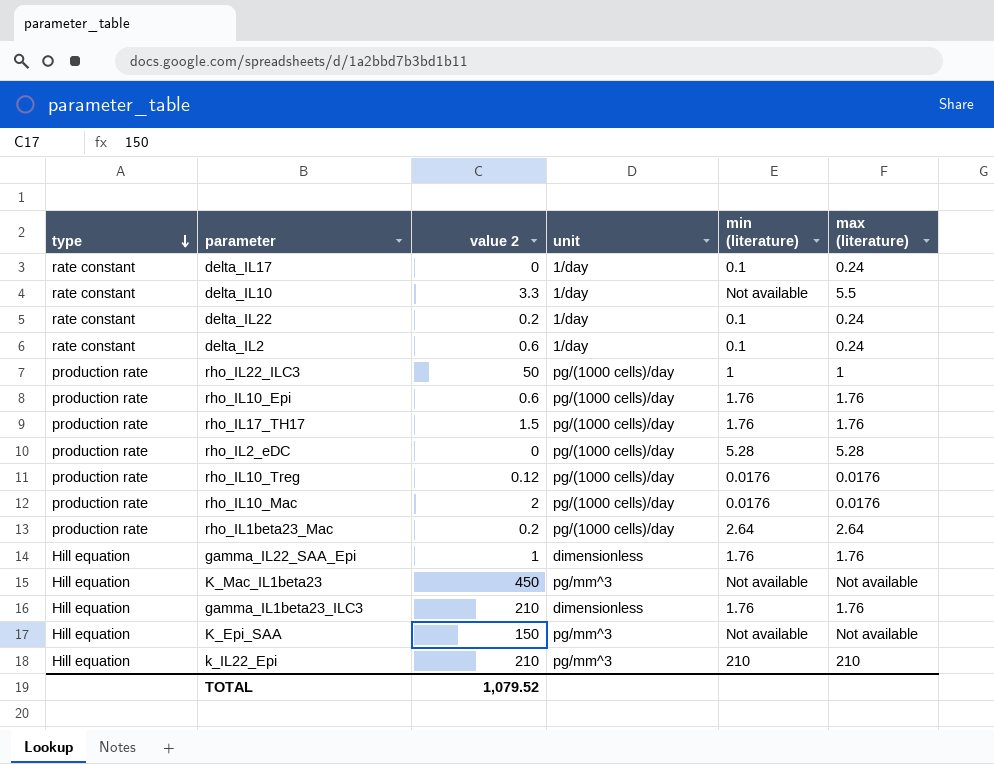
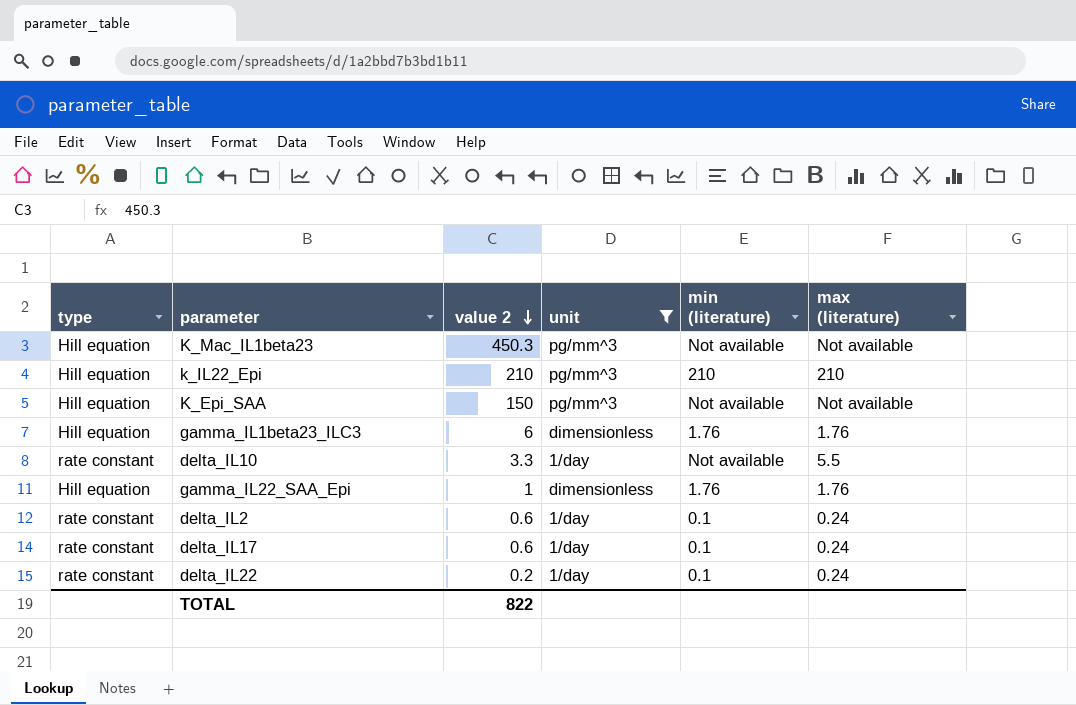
filter: none -> unit != pg/(1000 cells)/day
row order: type descending -> value 2 descending
K_Mac_IL1beta23 | value 2: 450 -> 450.3
gamma_IL1beta23_ILC3 | value 2: 210 -> 6
delta_IL17 | value 2: 0 -> 0.6
TOTAL | value 2: 1,079.52 -> 822

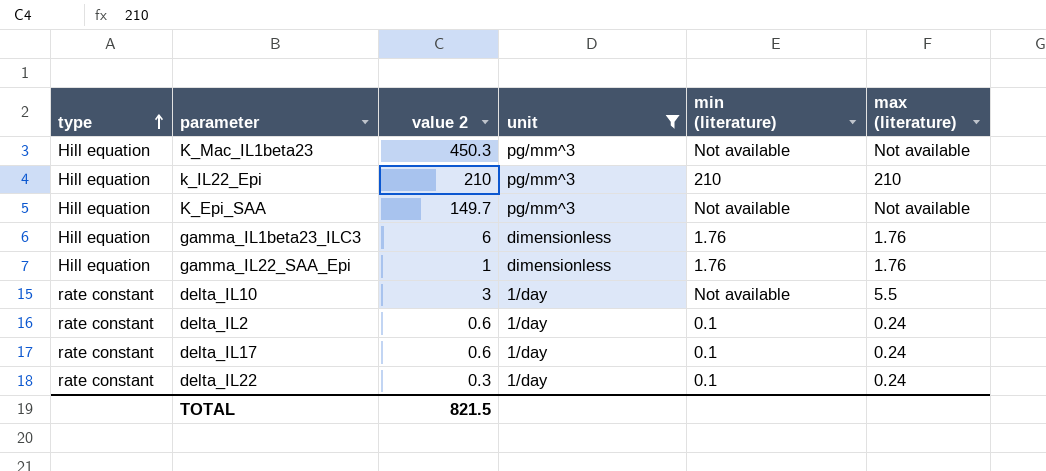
row order: value 2 descending -> type ascending
K_Epi_SAA | value 2: 150 -> 149.7
delta_IL10 | value 2: 3.3 -> 3
delta_IL22 | value 2: 0.2 -> 0.3
TOTAL | value 2: 822 -> 821.5

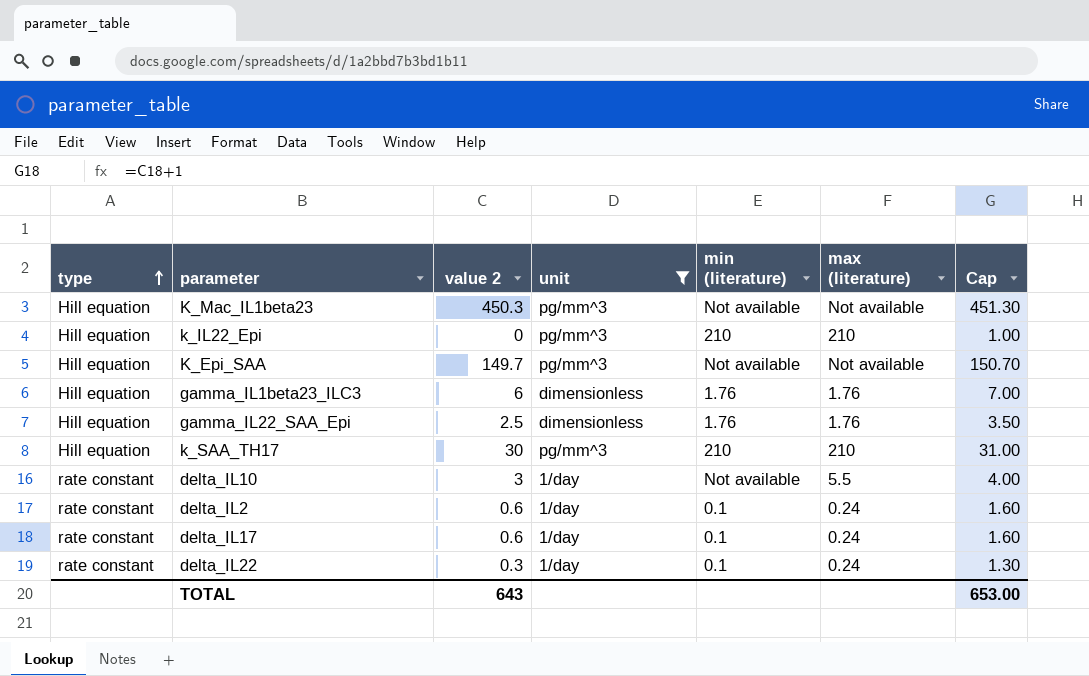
column Cap | formula: none -> [value 2] + 1
k_IL22_Epi | value 2: 210 -> 0
gamma_IL22_SAA_Epi | value 2: 1 -> 2.5
row k_SAA_TH17: none -> Hill equation | 30 | pg/mm^3 | 210 | 210 | 31.00
TOTAL | value 2: 821.5 -> 643

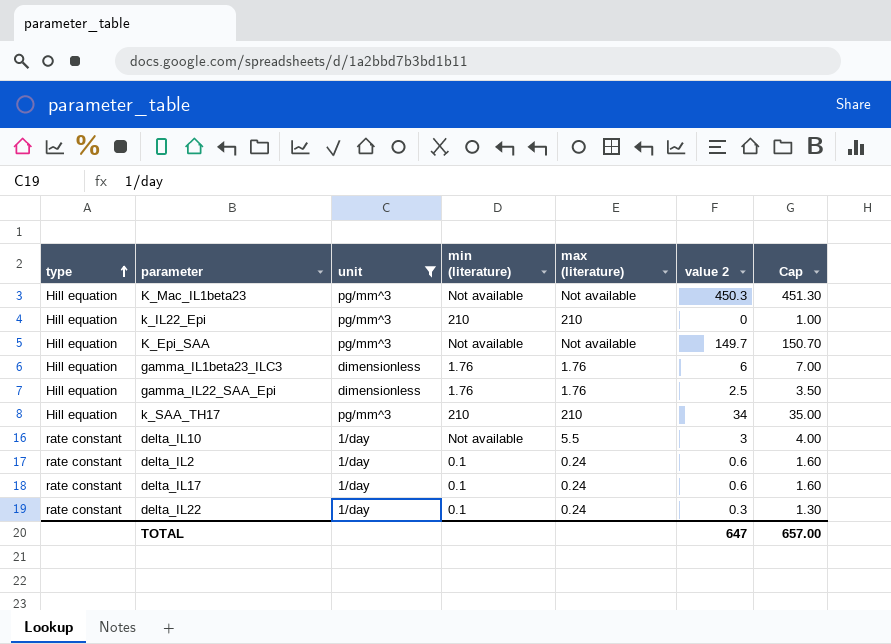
column value 2 | position: 3 -> 6
k_SAA_TH17 | value 2: 30 -> 34
k_SAA_TH17 | Cap: 31.00 -> 35.00
TOTAL | value 2: 643 -> 647
TOTAL | Cap: 653.00 -> 657.00

